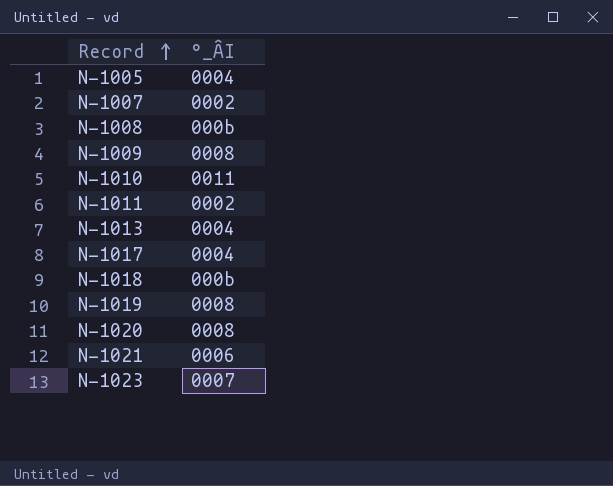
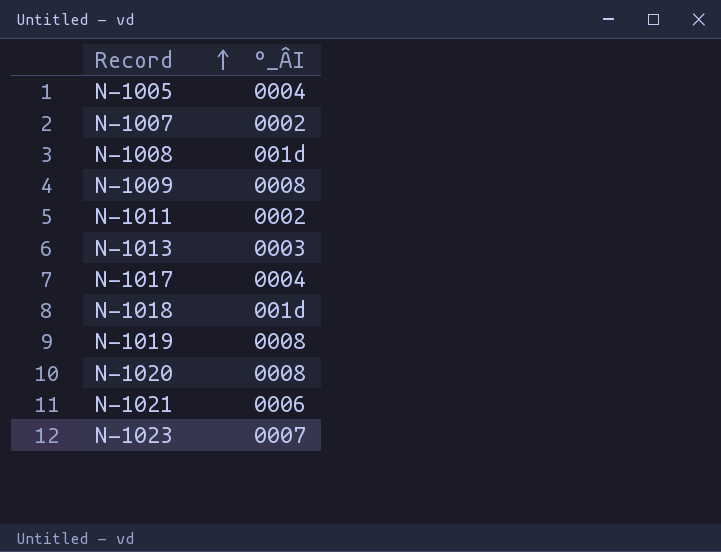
row N-1010: 0011 -> none
N-1008 | °_ÂI: 000b -> 001d
N-1013 | °_ÂI: 0004 -> 0003
N-1018 | °_ÂI: 000b -> 001d

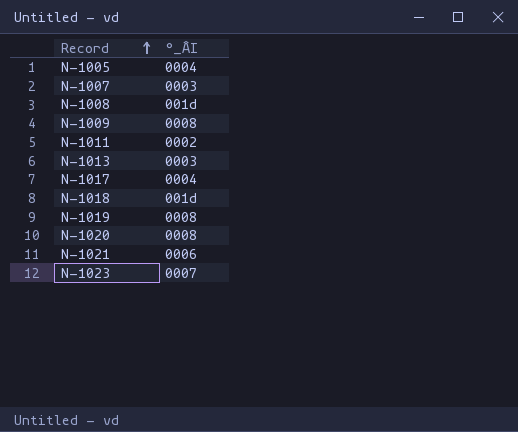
N-1007 | °_ÂI: 0002 -> 0003

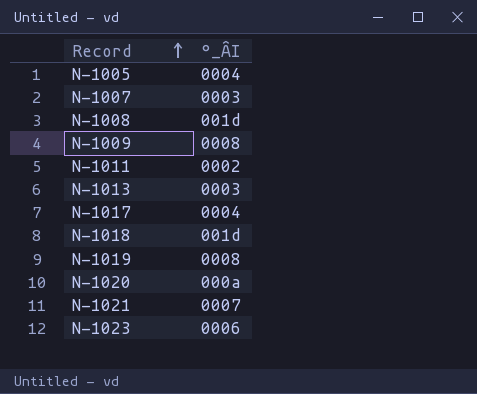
N-1020 | °_ÂI: 0008 -> 000a
N-1021 | °_ÂI: 0006 -> 0007
N-1023 | °_ÂI: 0007 -> 0006

